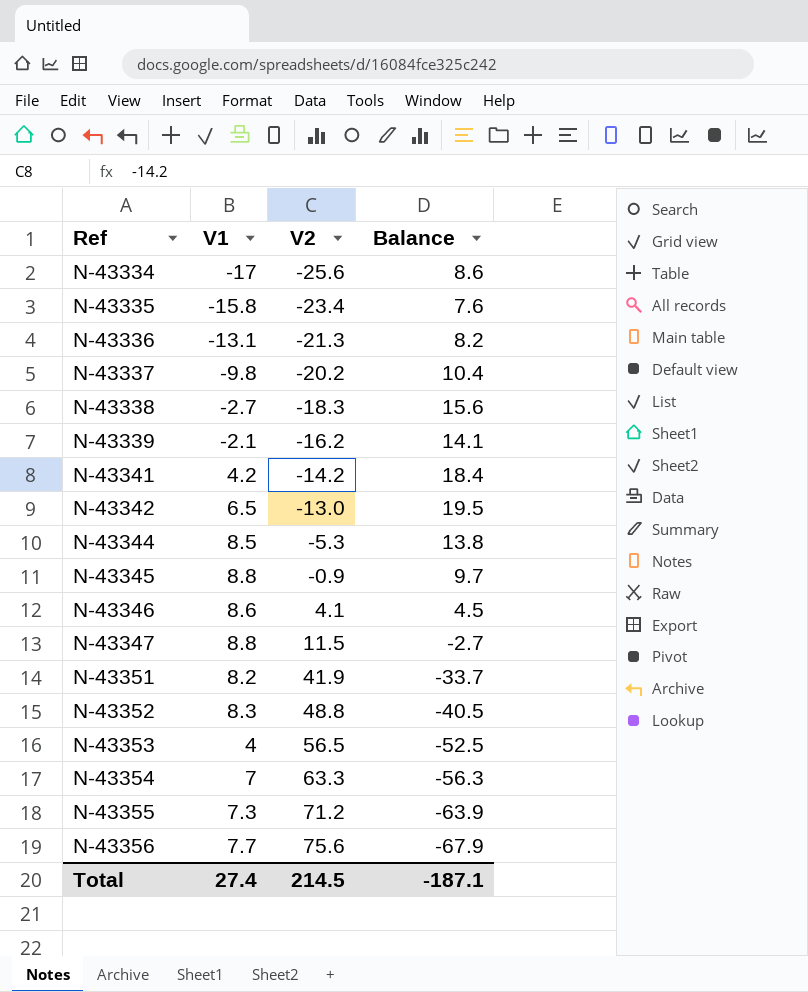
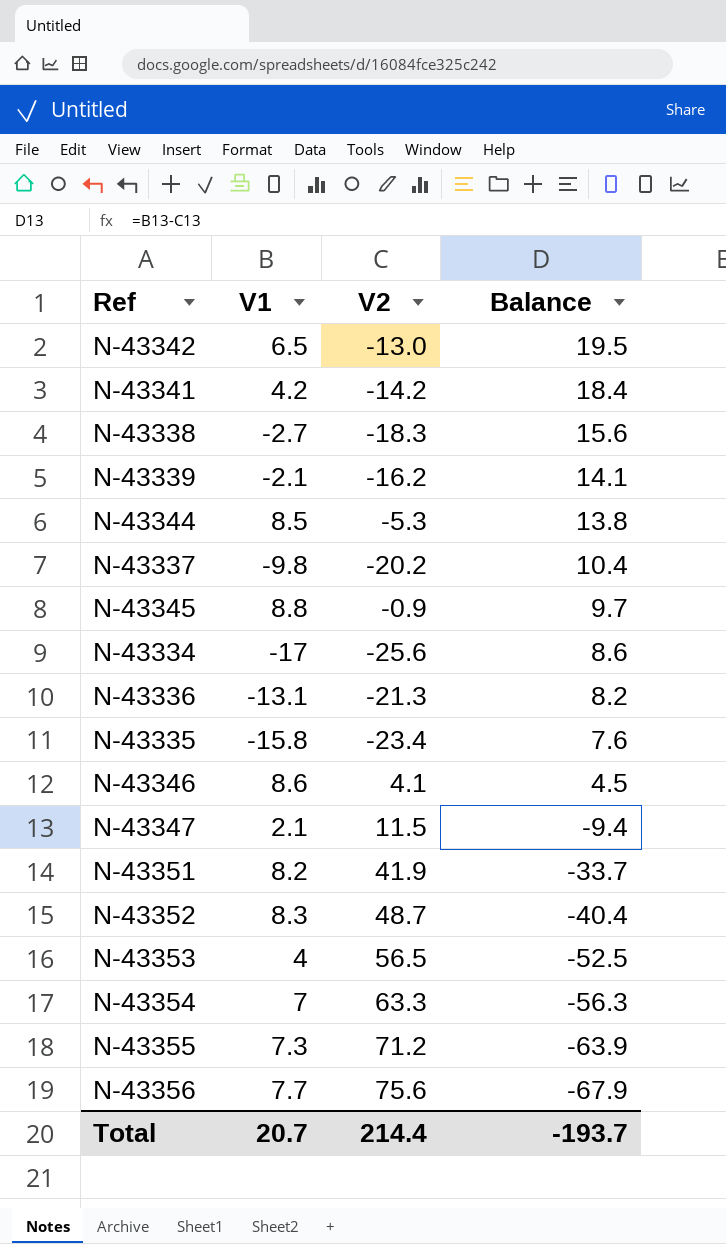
row order: Ref ascending -> Balance descending
N-43347 | V1: 8.8 -> 2.1
N-43347 | Balance: -2.7 -> -9.4
N-43352 | V2: 48.8 -> 48.7
N-43352 | Balance: -40.5 -> -40.4
Total | V1: 27.4 -> 20.7
Total | V2: 214.5 -> 214.4
Total | Balance: -187.1 -> -193.7

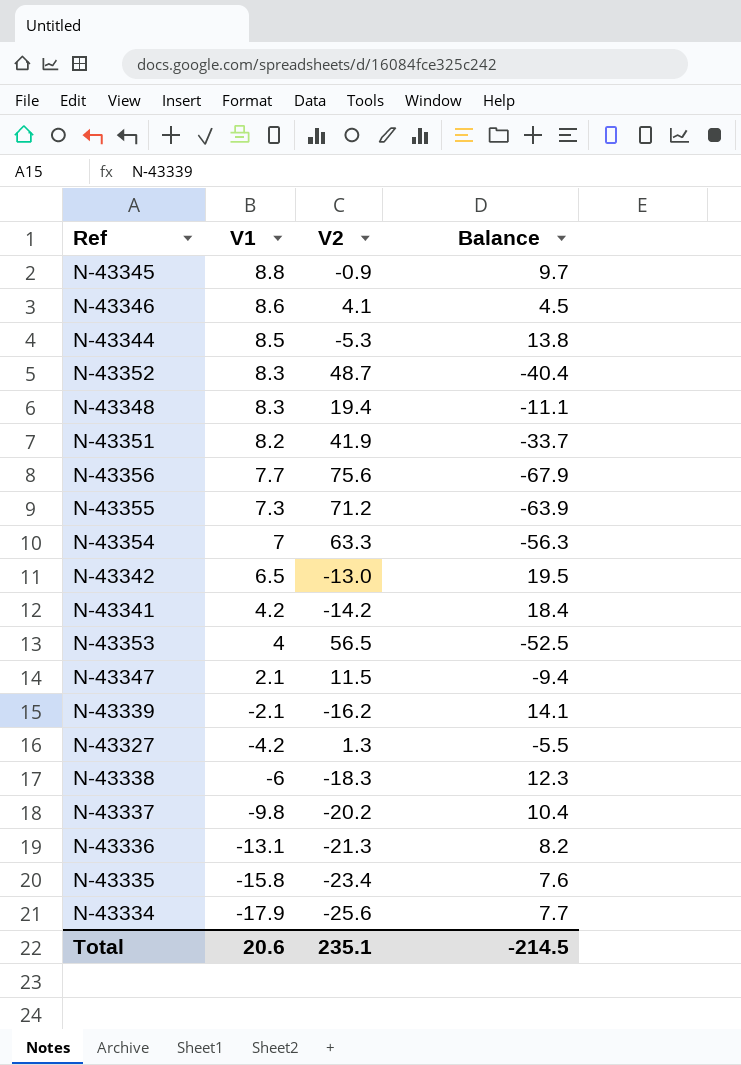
row order: Balance descending -> V1 descending
row N-43348: none -> 8.3 | 19.4 | -11.1
row N-43327: none -> -4.2 | 1.3 | -5.5
N-43338 | V1: -2.7 -> -6
N-43338 | Balance: 15.6 -> 12.3
N-43334 | V1: -17 -> -17.9
N-43334 | Balance: 8.6 -> 7.7
Total | V1: 20.7 -> 20.6
Total | V2: 214.4 -> 235.1
Total | Balance: -193.7 -> -214.5

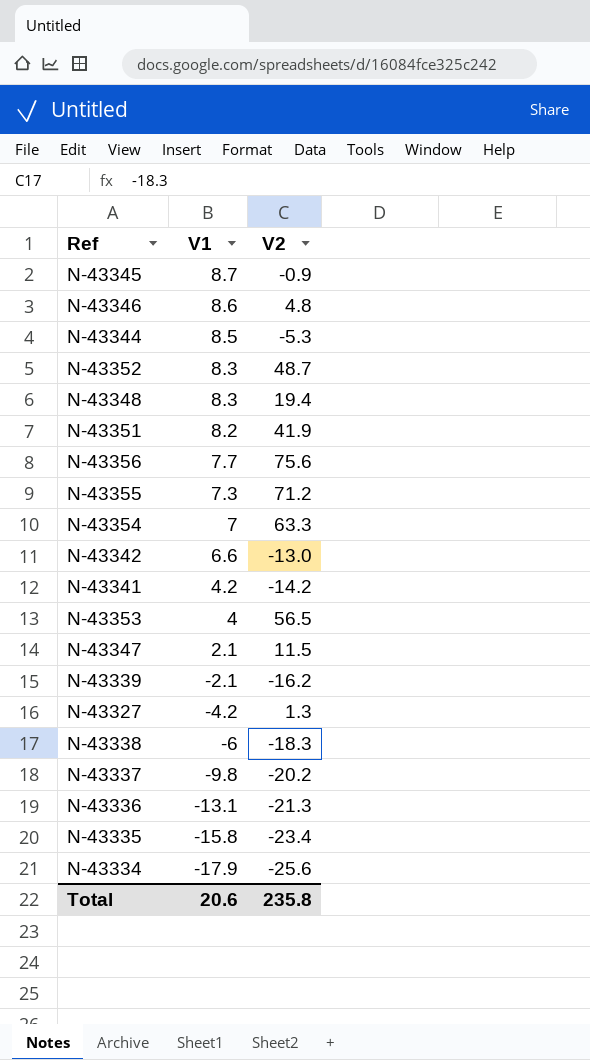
column Balance | formula: [V1] - [V2] -> none
N-43345 | V1: 8.8 -> 8.7
N-43346 | V2: 4.1 -> 4.8
N-43342 | V1: 6.5 -> 6.6
Total | V2: 235.1 -> 235.8

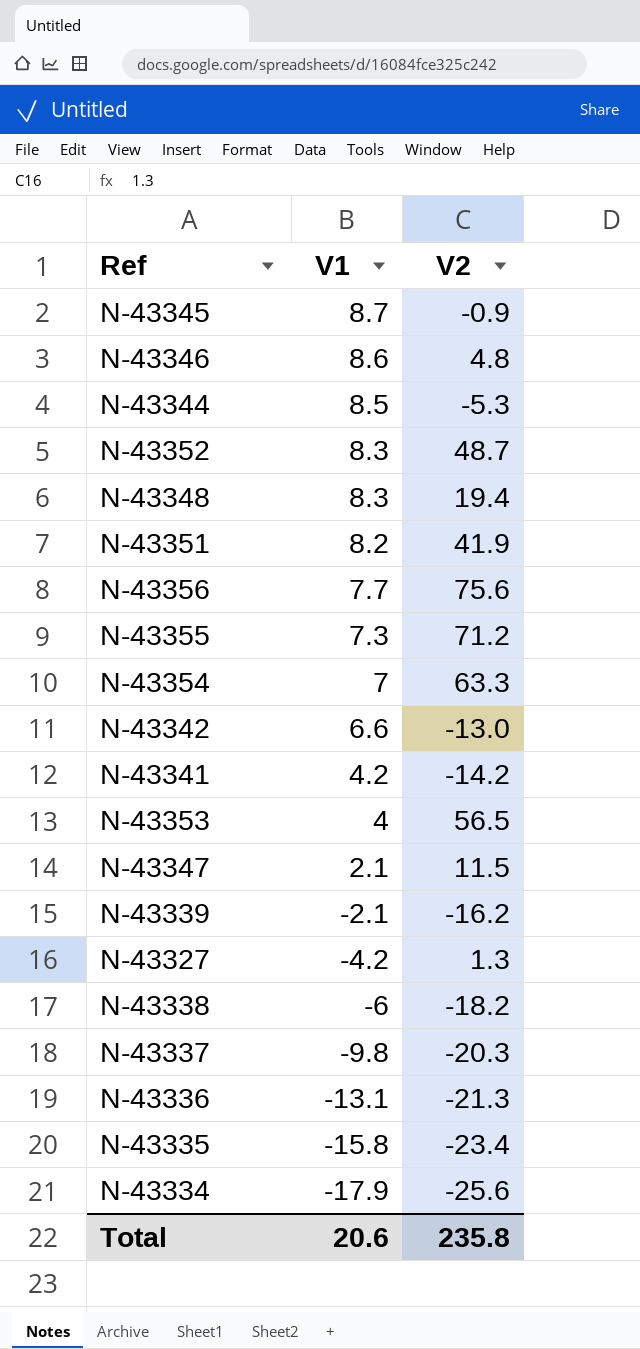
N-43338 | V2: -18.3 -> -18.2
N-43337 | V2: -20.2 -> -20.3

